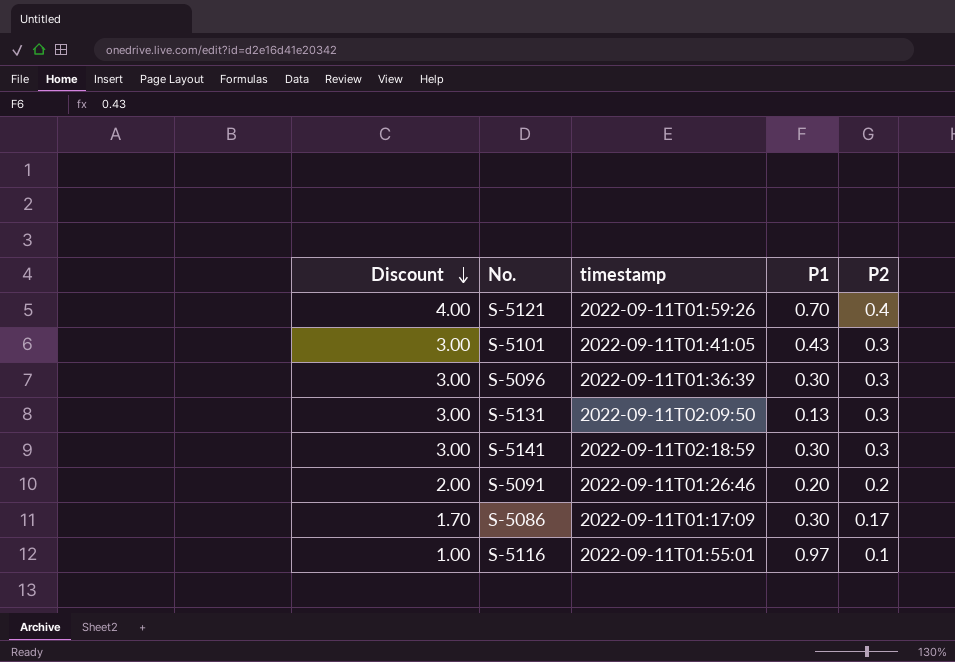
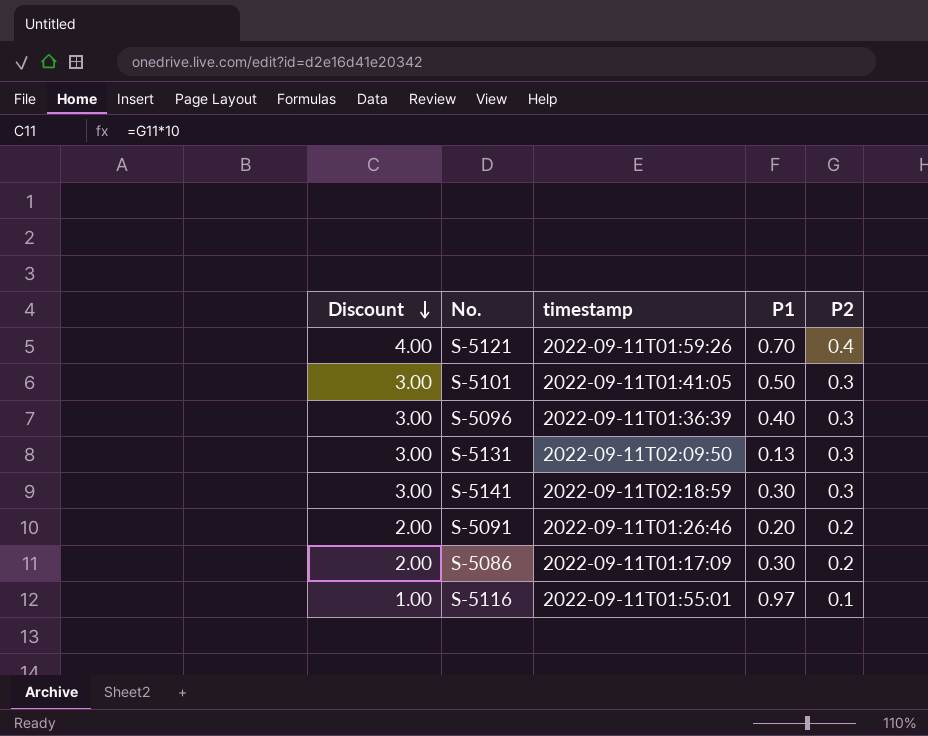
S-5101 | P1: 0.43 -> 0.50
S-5096 | P1: 0.30 -> 0.40
S-5086 | Discount: 1.70 -> 2.00
S-5086 | P2: 0.17 -> 0.2

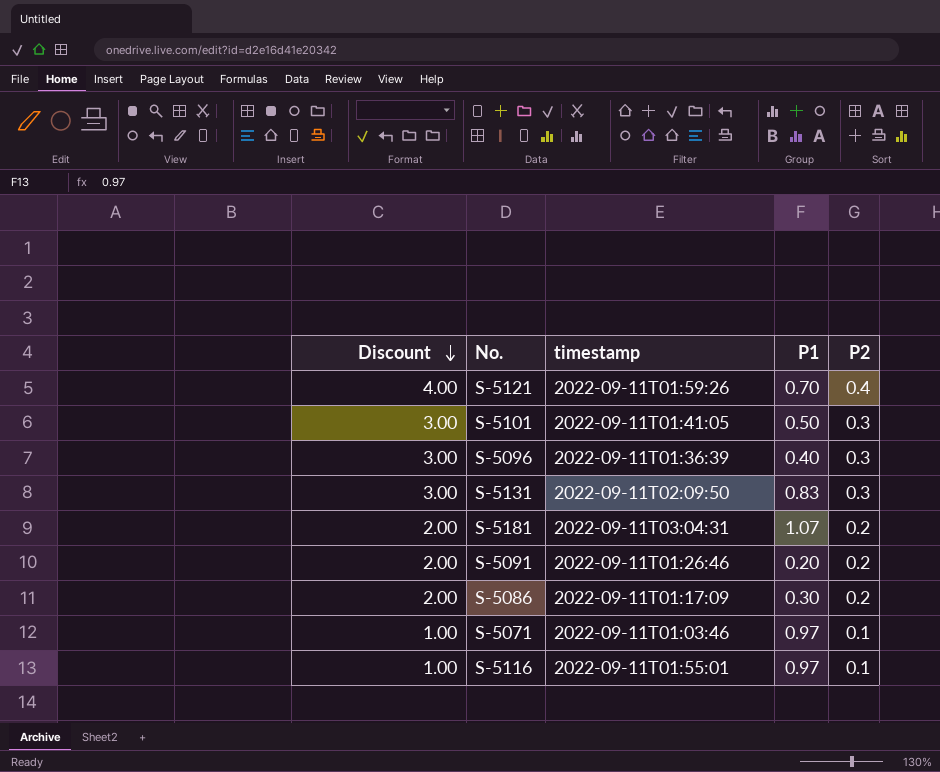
row S-5141: 3.00 | 2022-09-11T02:18:59 | 0.30 | 0.3 -> none
S-5131 | P1: 0.13 -> 0.83
row S-5181: none -> 2.00 | 2022-09-11T03:04:31 | 1.07 | 0.2
row S-5071: none -> 1.00 | 2022-09-11T01:03:46 | 0.97 | 0.1

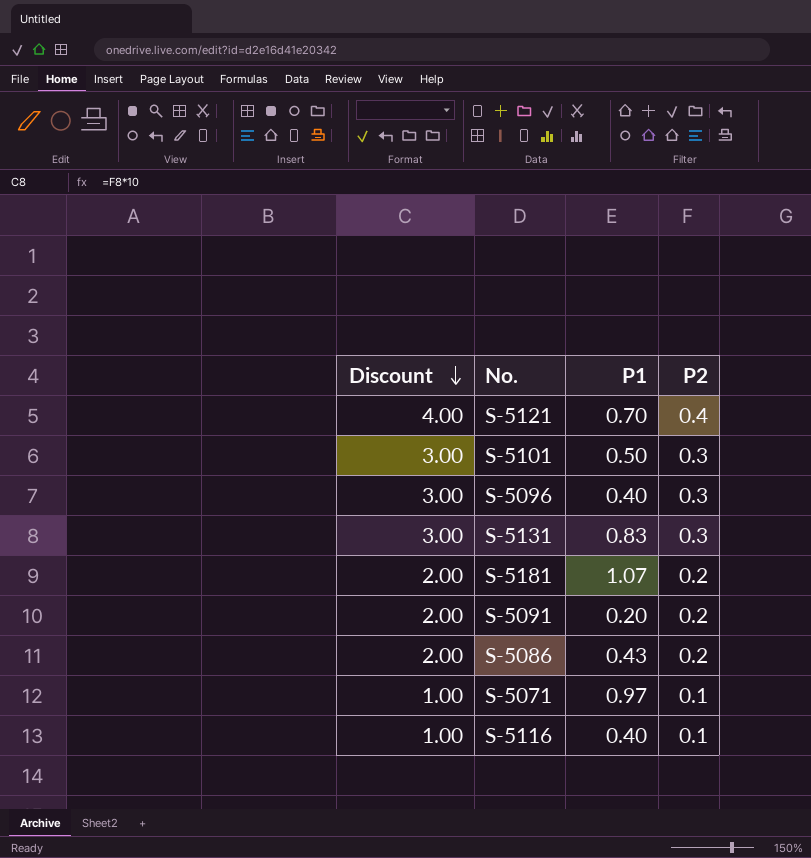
column timestamp | position: 3 -> none
S-5086 | P1: 0.30 -> 0.43
S-5116 | P1: 0.97 -> 0.40

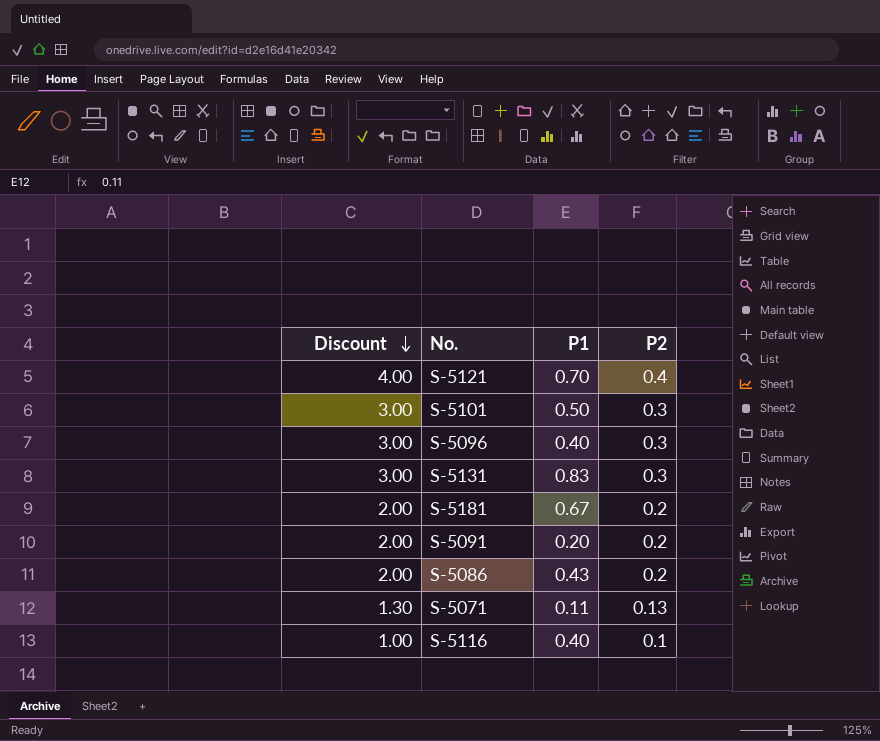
S-5181 | P1: 1.07 -> 0.67
S-5071 | Discount: 1.00 -> 1.30
S-5071 | P1: 0.97 -> 0.11
S-5071 | P2: 0.1 -> 0.13

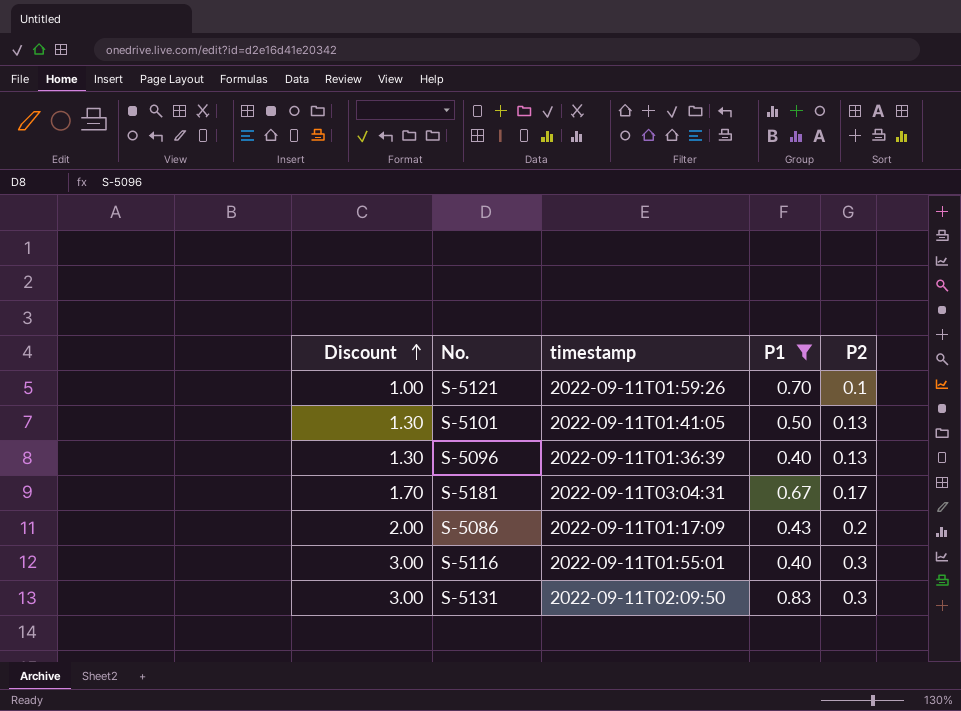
filter: none -> P1 >= 0.40
row order: Discount descending -> Discount ascending
column timestamp | position: none -> 3
S-5121 | Discount: 4.00 -> 1.00
S-5121 | P2: 0.4 -> 0.1
S-5101 | Discount: 3.00 -> 1.30
S-5101 | P2: 0.3 -> 0.13
S-5096 | Discount: 3.00 -> 1.30
S-5096 | P2: 0.3 -> 0.13
S-5181 | Discount: 2.00 -> 1.70
S-5181 | P2: 0.2 -> 0.17
S-5116 | Discount: 1.00 -> 3.00
S-5116 | P2: 0.1 -> 0.3

